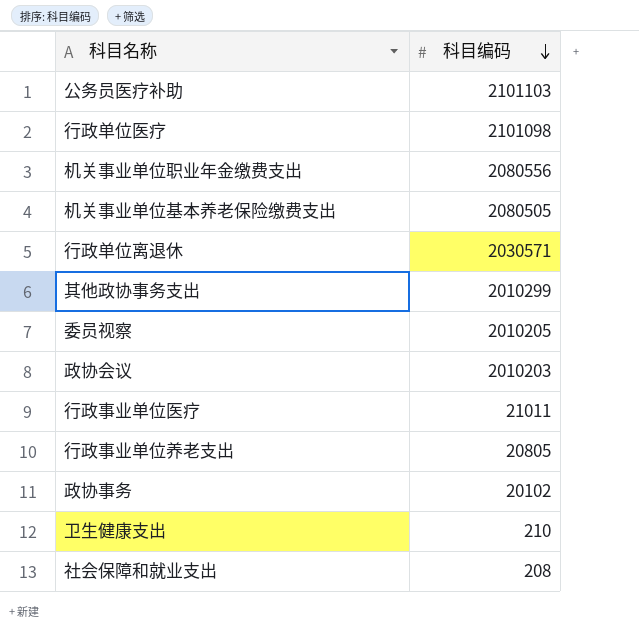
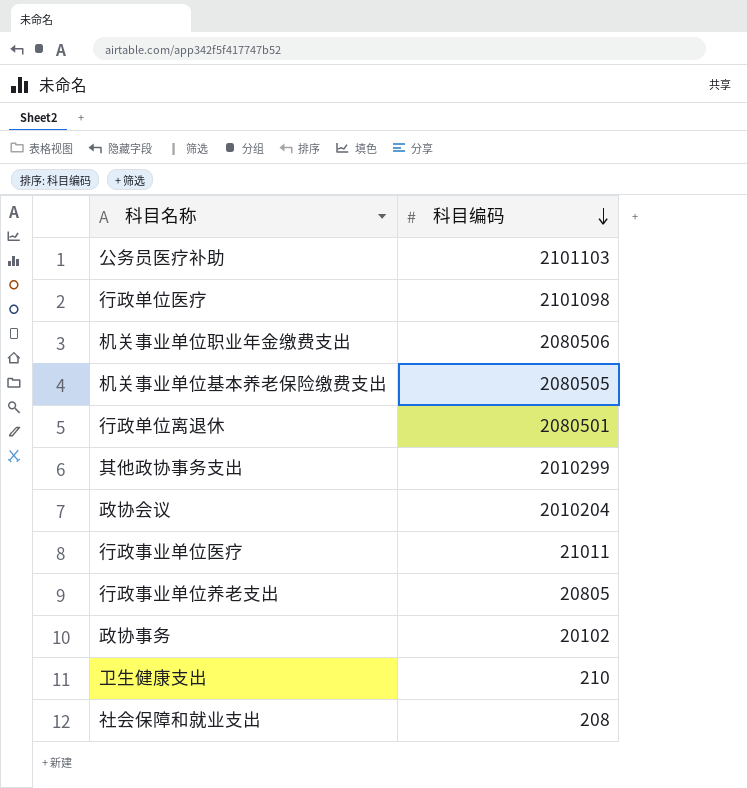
row 委员视察: 2010205 -> none
机关事业单位职业年金缴费支出 | 科目编码: 2080556 -> 2080506
行政单位离退休 | 科目编码: 2030571 -> 2080501
政协会议 | 科目编码: 2010203 -> 2010204

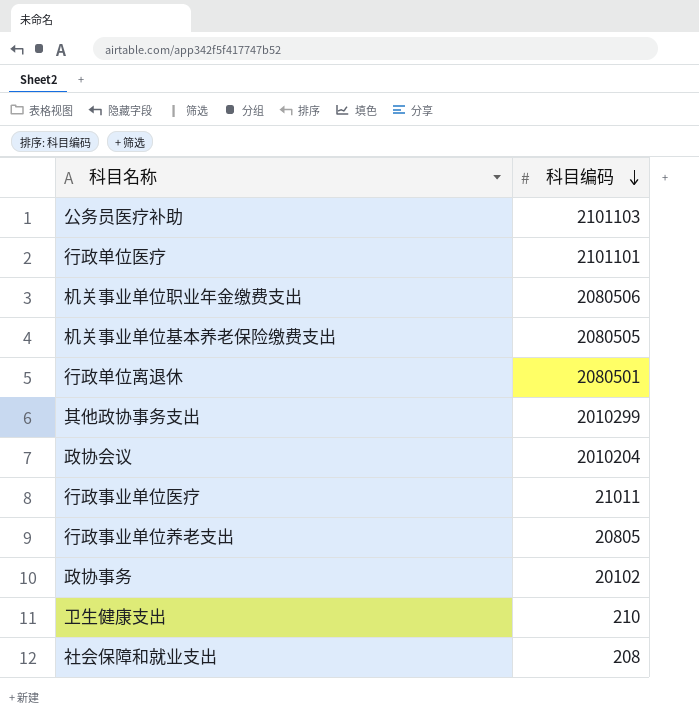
行政单位医疗 | 科目编码: 2101098 -> 2101101

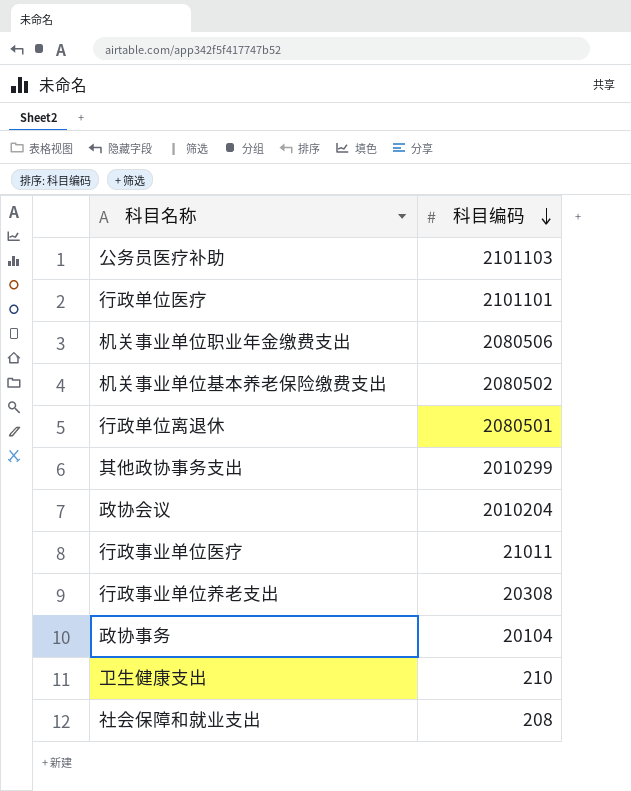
机关事业单位基本养老保险缴费支出 | 科目编码: 2080505 -> 2080502
行政事业单位养老支出 | 科目编码: 20805 -> 20308
政协事务 | 科目编码: 20102 -> 20104

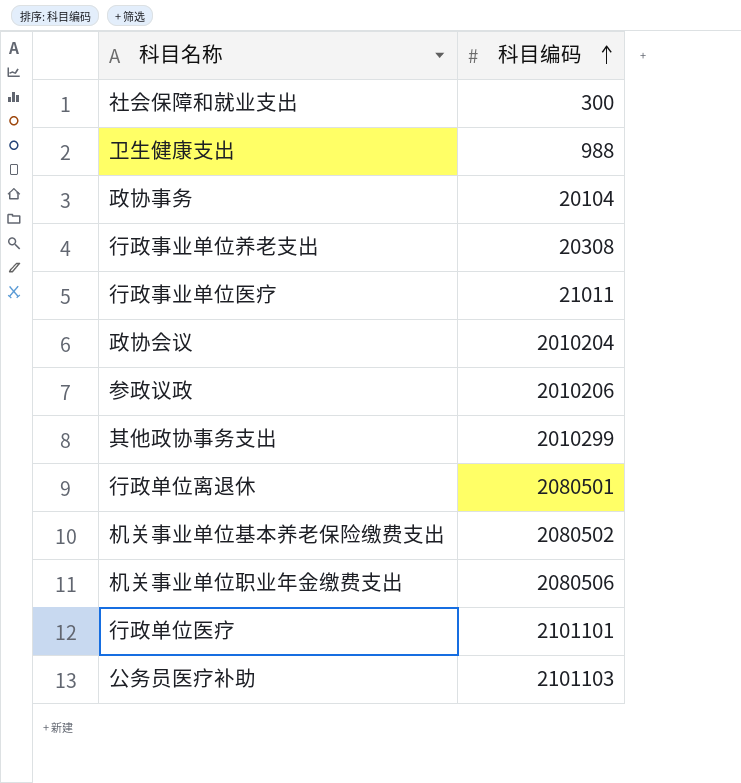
row order: 科目编码 descending -> 科目编码 ascending
社会保障和就业支出 | 科目编码: 208 -> 300
卫生健康支出 | 科目编码: 210 -> 988
row 参政议政: none -> 2010206

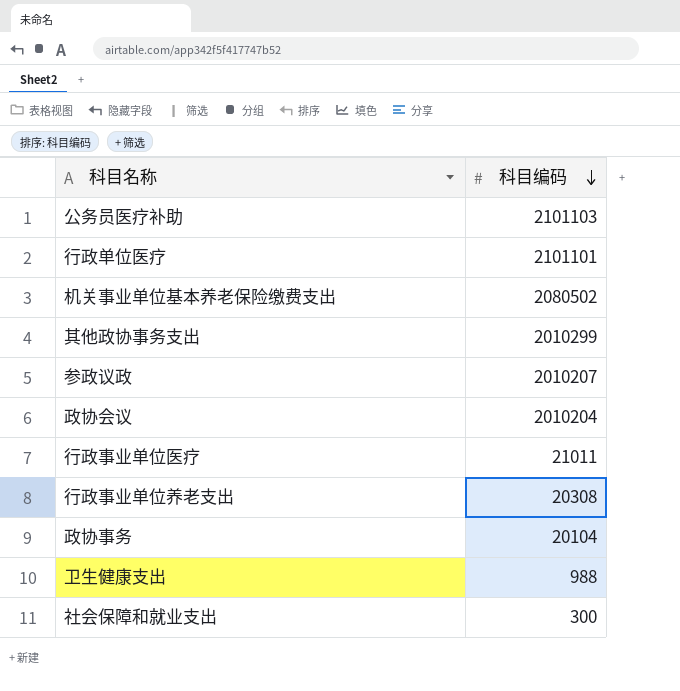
row order: 科目编码 ascending -> 科目编码 descending
row 行政单位离退休: 2080501 -> none
row 机关事业单位职业年金缴费支出: 2080506 -> none
参政议政 | 科目编码: 2010206 -> 2010207

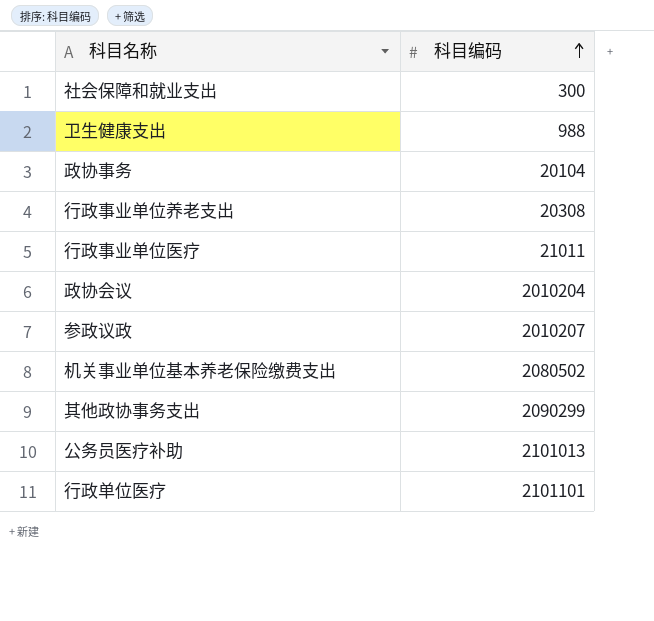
row order: 科目编码 descending -> 科目编码 ascending
其他政协事务支出 | 科目编码: 2010299 -> 2090299
公务员医疗补助 | 科目编码: 2101103 -> 2101013

